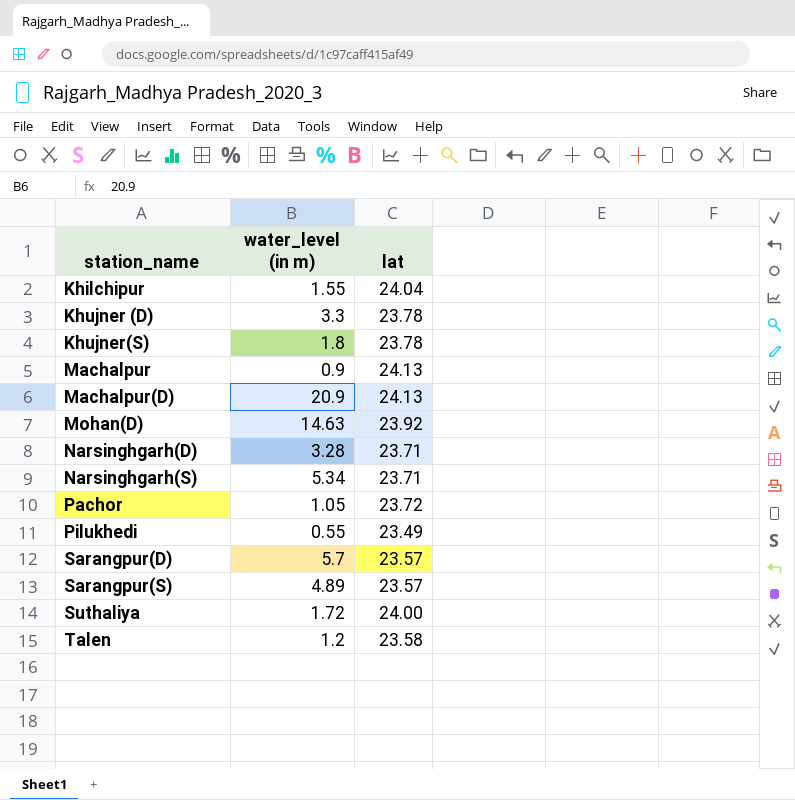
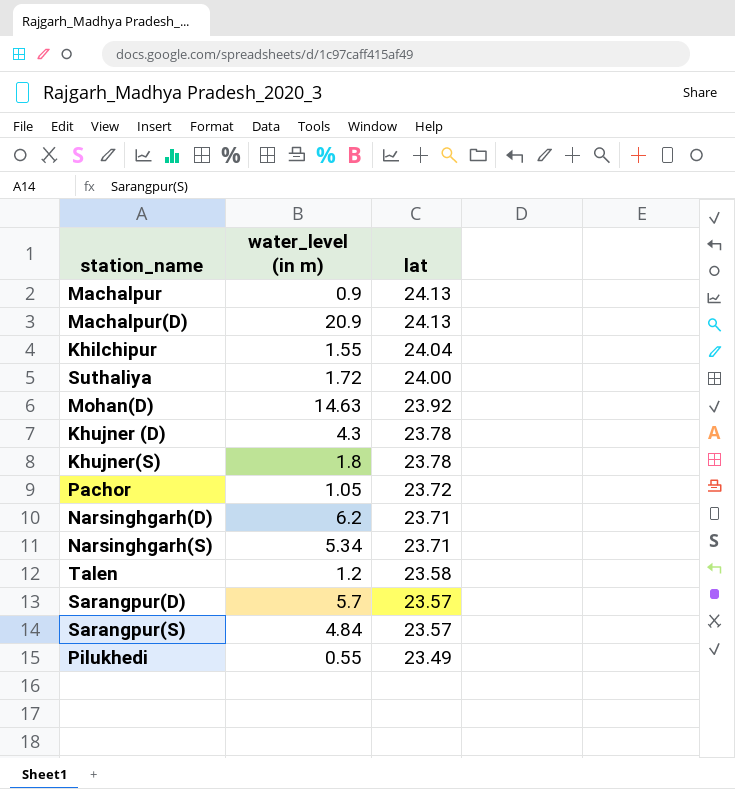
row order: station_name ascending -> lat descending
Khujner (D) | water_level (in m): 3.3 -> 4.3
Narsinghgarh(D) | water_level (in m): 3.28 -> 6.2
Sarangpur(S) | water_level (in m): 4.89 -> 4.84

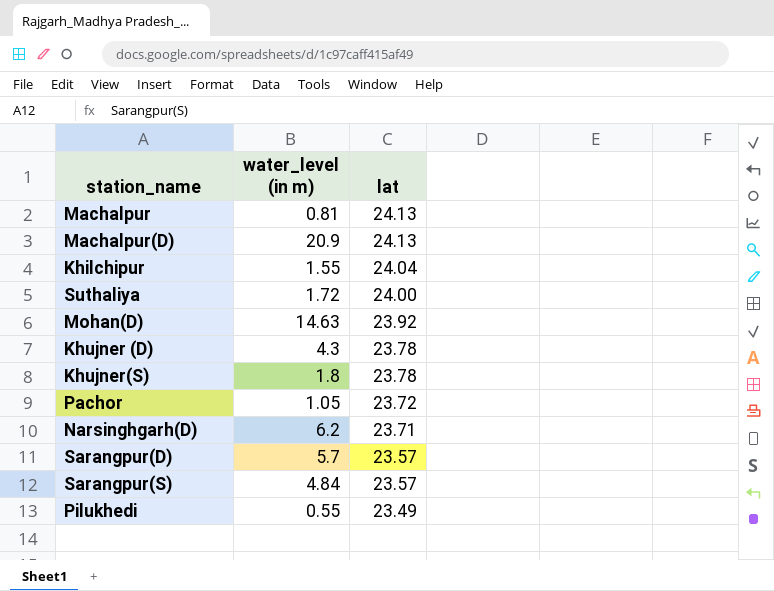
row Narsinghgarh(S): 5.34 | 23.71 -> none
row Talen: 1.2 | 23.58 -> none
Machalpur | water_level (in m): 0.9 -> 0.81

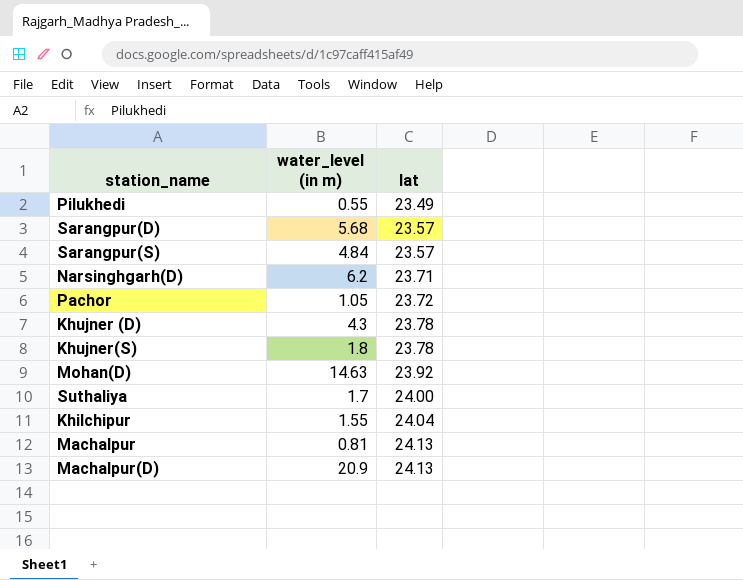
row order: lat descending -> lat ascending
Sarangpur(D) | water_level (in m): 5.7 -> 5.68
Suthaliya | water_level (in m): 1.72 -> 1.7

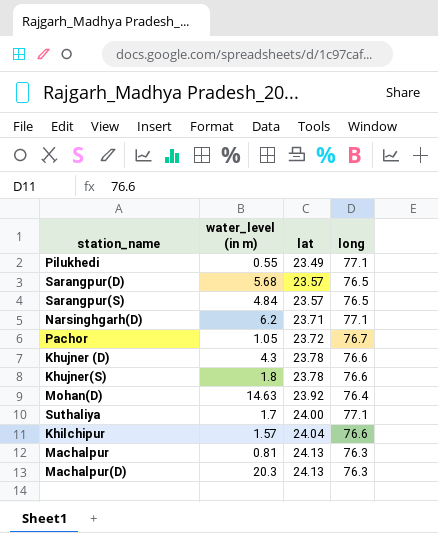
column long | position: none -> 4
Khilchipur | water_level (in m): 1.55 -> 1.57
Machalpur(D) | water_level (in m): 20.9 -> 20.3

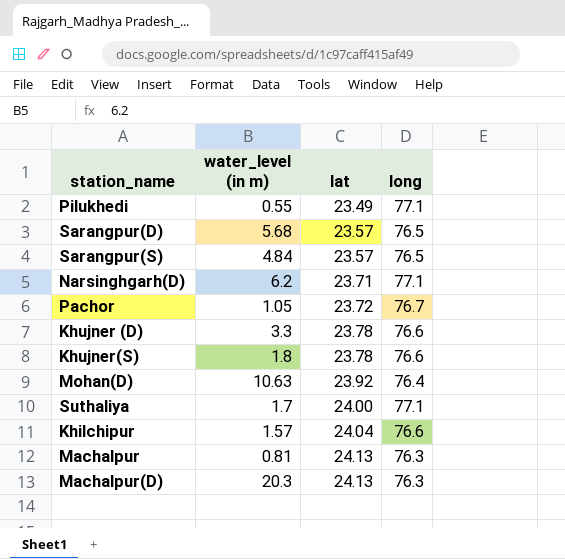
Khujner (D) | water_level (in m): 4.3 -> 3.3
Mohan(D) | water_level (in m): 14.63 -> 10.63

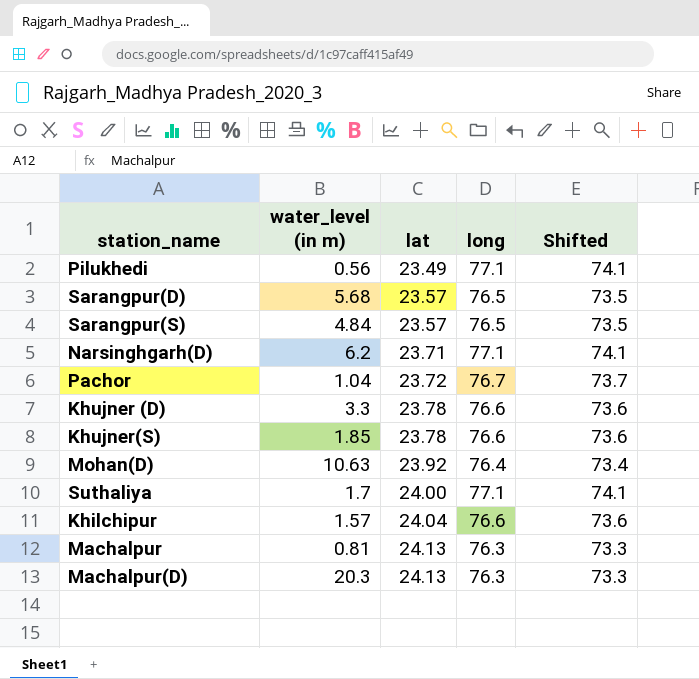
column Shifted | formula: none -> [long] - 3
Pilukhedi | water_level (in m): 0.55 -> 0.56
Pachor | water_level (in m): 1.05 -> 1.04
Khujner(S) | water_level (in m): 1.8 -> 1.85

